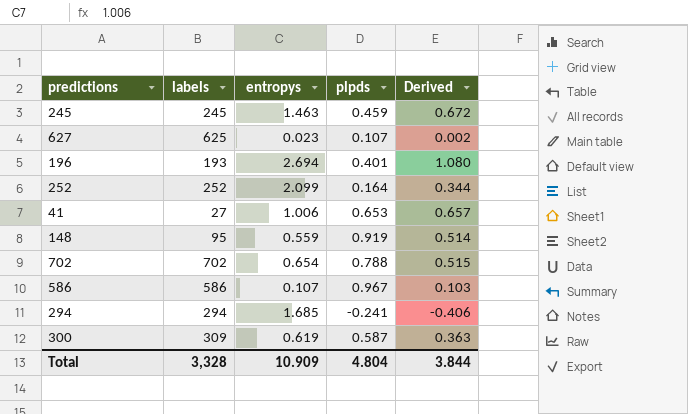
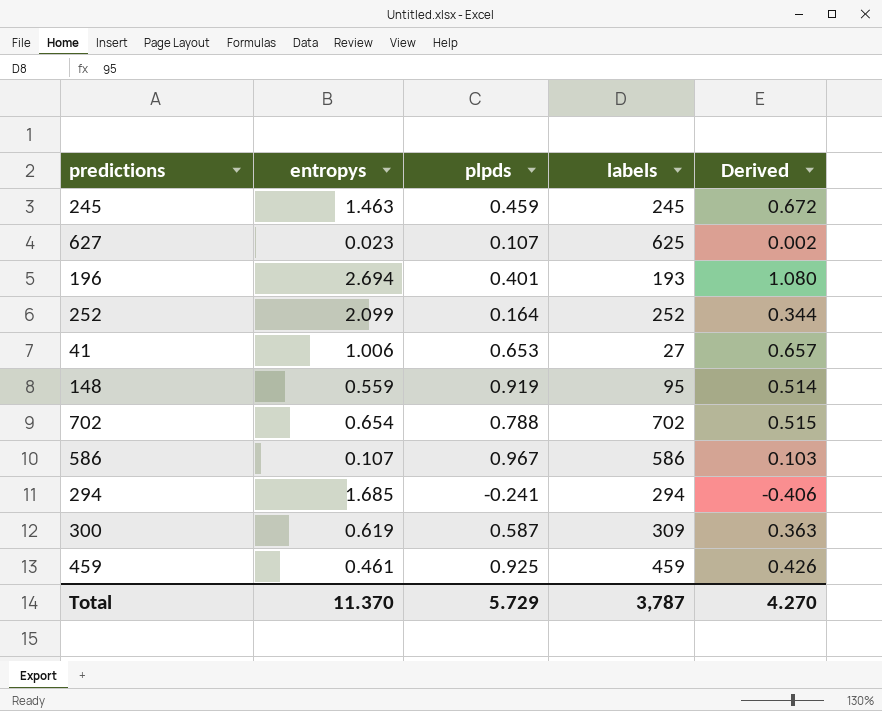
column labels | position: 2 -> 4
row 459: none -> 0.461 | 0.925 | 459 | 0.426
Total | entropys: 10.909 -> 11.370
Total | plpds: 4.804 -> 5.729
Total | labels: 3,328 -> 3,787
Total | Derived: 3.844 -> 4.270

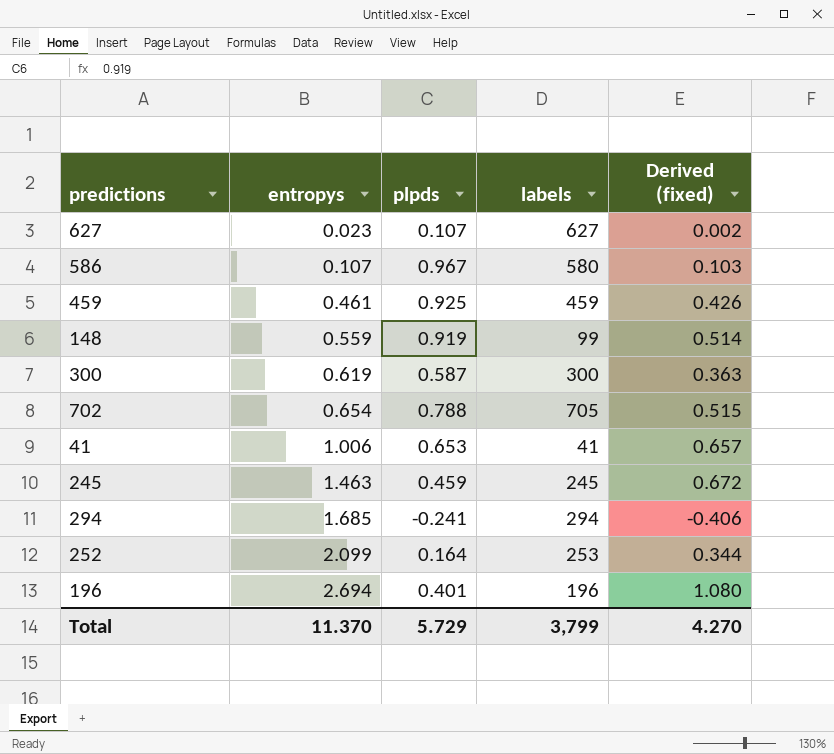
row order: none -> entropys ascending
column name: Derived -> Derived (fixed)
627 | labels: 625 -> 627
586 | labels: 586 -> 580
148 | labels: 95 -> 99
300 | labels: 309 -> 300
702 | labels: 702 -> 705
41 | labels: 27 -> 41
252 | labels: 252 -> 253
196 | labels: 193 -> 196
Total | labels: 3,787 -> 3,799

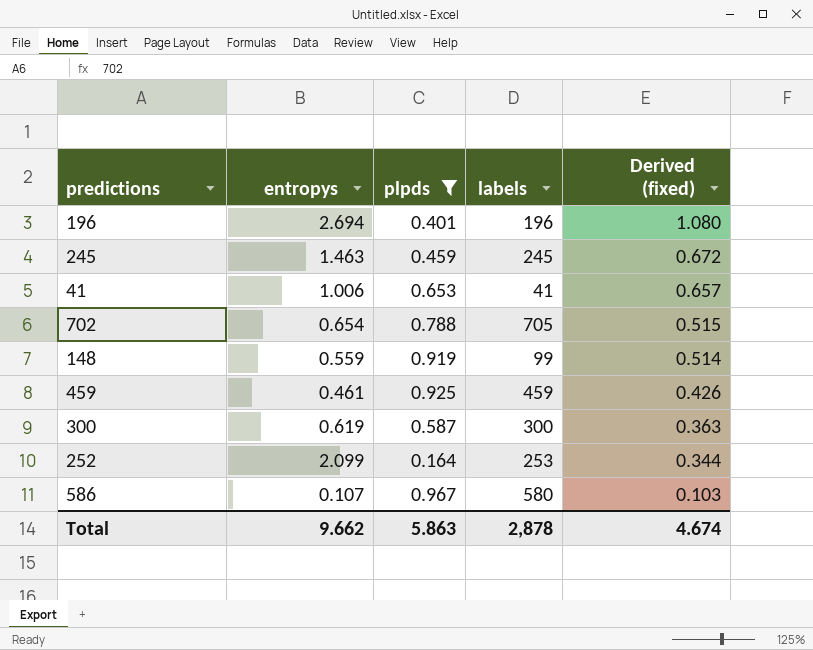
filter: none -> plpds >= 0.164
row order: entropys ascending -> Derived (fixed) descending
Total | entropys: 11.370 -> 9.662
Total | plpds: 5.729 -> 5.863
Total | labels: 3,799 -> 2,878
Total | Derived (fixed): 4.270 -> 4.674

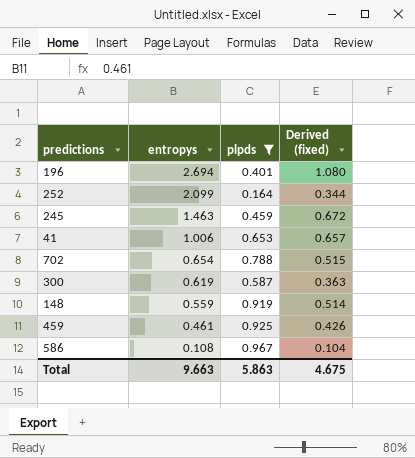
row order: Derived (fixed) descending -> entropys descending
column labels | position: 4 -> none
586 | entropys: 0.107 -> 0.108
586 | Derived (fixed): 0.103 -> 0.104
Total | entropys: 9.662 -> 9.663
Total | Derived (fixed): 4.674 -> 4.675

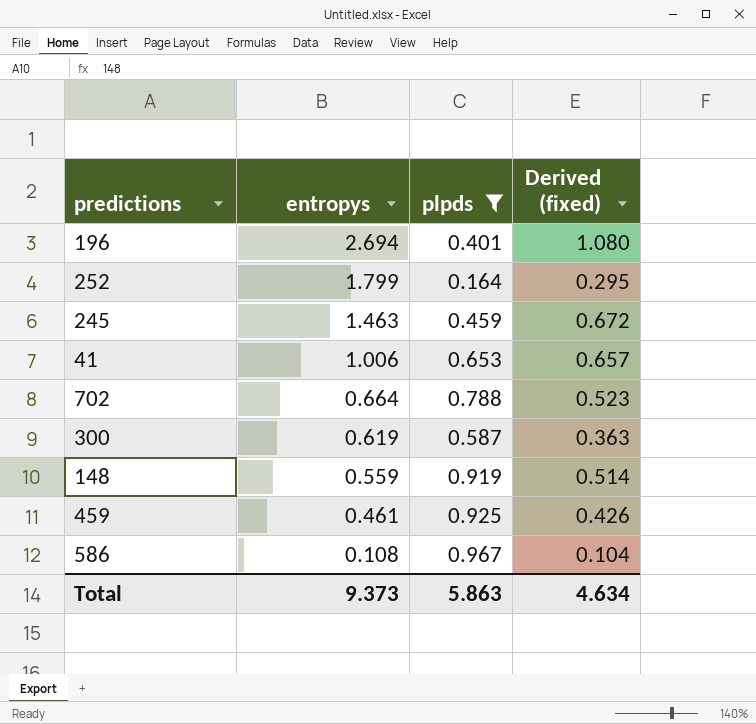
252 | entropys: 2.099 -> 1.799
252 | Derived (fixed): 0.344 -> 0.295
702 | entropys: 0.654 -> 0.664
702 | Derived (fixed): 0.515 -> 0.523
Total | entropys: 9.663 -> 9.373
Total | Derived (fixed): 4.675 -> 4.634

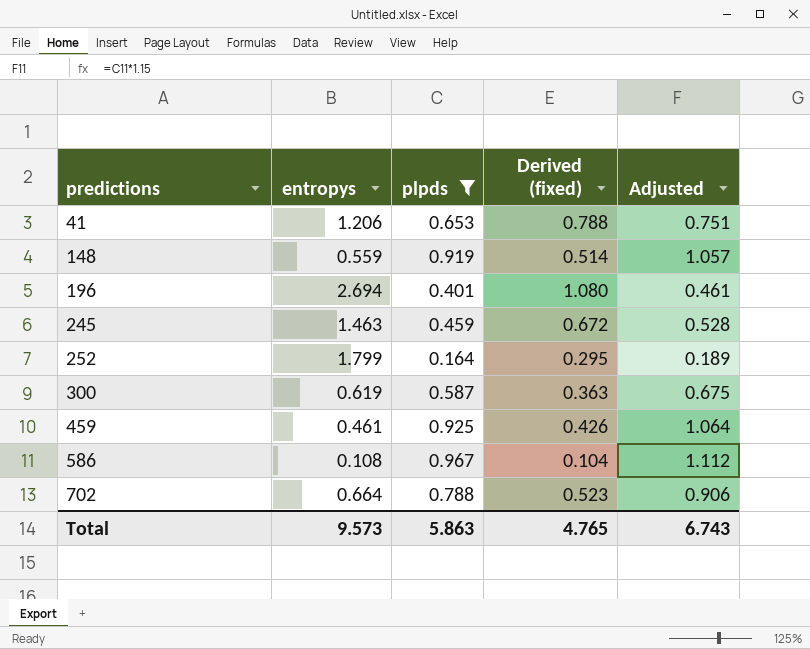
row order: entropys descending -> predictions ascending
column Adjusted | formula: none -> [plpds] * 1.15
41 | entropys: 1.006 -> 1.206
41 | Derived (fixed): 0.657 -> 0.788
Total | entropys: 9.373 -> 9.573
Total | Derived (fixed): 4.634 -> 4.765

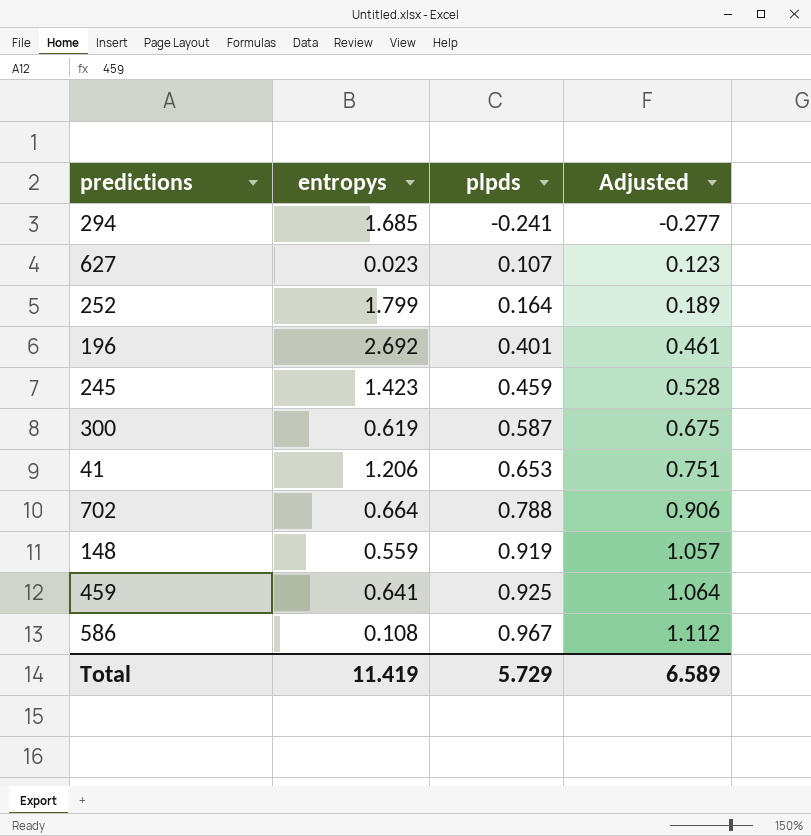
filter: plpds >= 0.164 -> none
row order: predictions ascending -> plpds ascending
column Derived (fixed) | formula: [entropys] * [plpds] -> none
196 | entropys: 2.694 -> 2.692
245 | entropys: 1.463 -> 1.423
459 | entropys: 0.461 -> 0.641
Total | entropys: 9.573 -> 11.419
Total | plpds: 5.863 -> 5.729
Total | Adjusted: 6.743 -> 6.589

